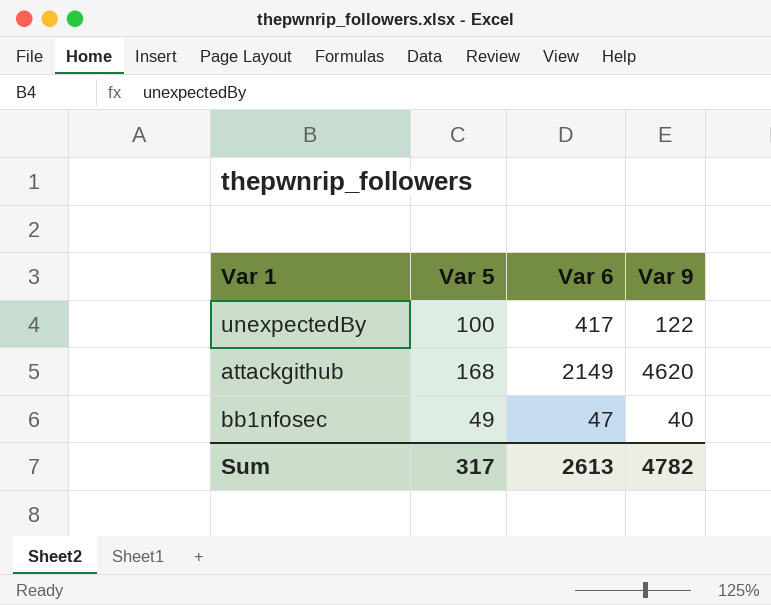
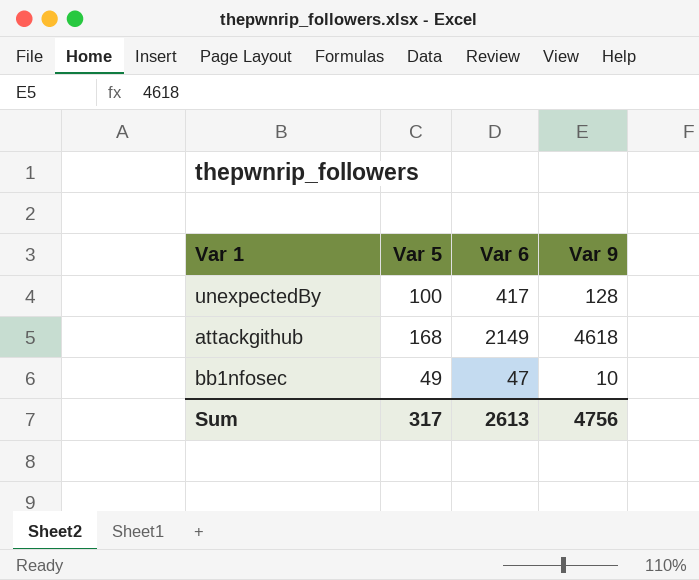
unexpectedBy | Var 9: 122 -> 128
attackgithub | Var 9: 4620 -> 4618
bb1nfosec | Var 9: 40 -> 10
Sum | Var 9: 4782 -> 4756

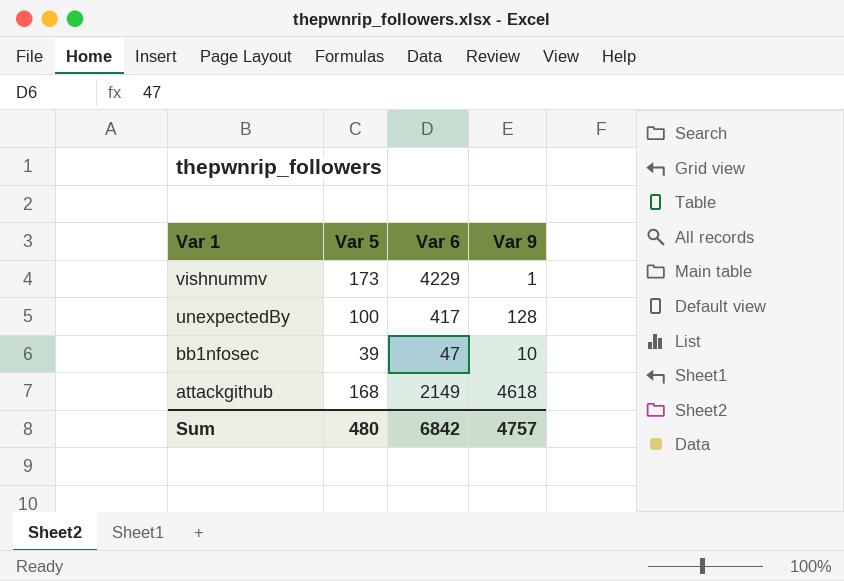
row order: none -> Var 1 descending
row vishnummv: none -> 173 | 4229 | 1
bb1nfosec | Var 5: 49 -> 39
Sum | Var 5: 317 -> 480
Sum | Var 6: 2613 -> 6842
Sum | Var 9: 4756 -> 4757

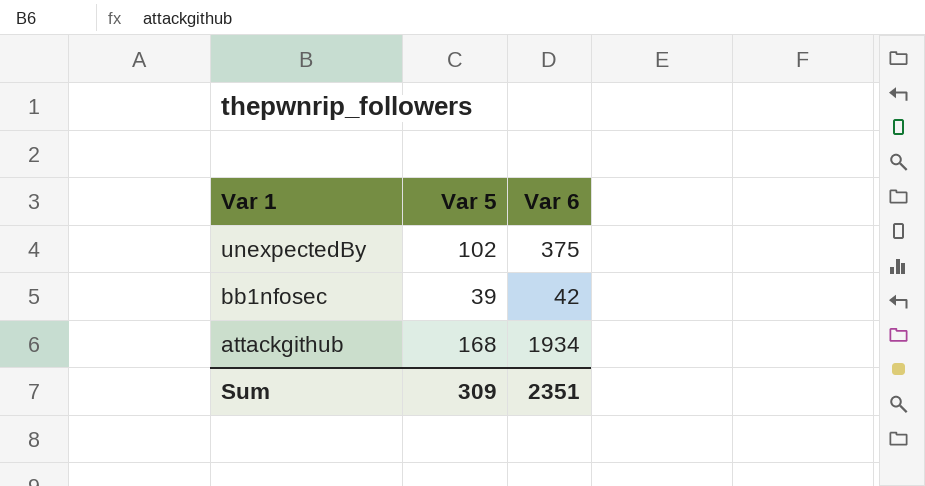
column Var 9 | position: 4 -> none
row vishnummv: 173 | 4229 | 1 -> none
unexpectedBy | Var 5: 100 -> 102
unexpectedBy | Var 6: 417 -> 375
bb1nfosec | Var 6: 47 -> 42
attackgithub | Var 6: 2149 -> 1934
Sum | Var 5: 480 -> 309
Sum | Var 6: 6842 -> 2351

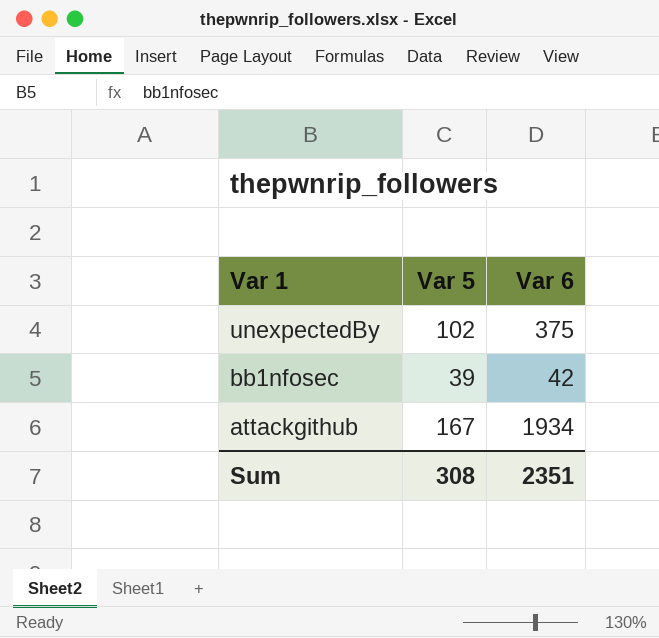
attackgithub | Var 5: 168 -> 167
Sum | Var 5: 309 -> 308

